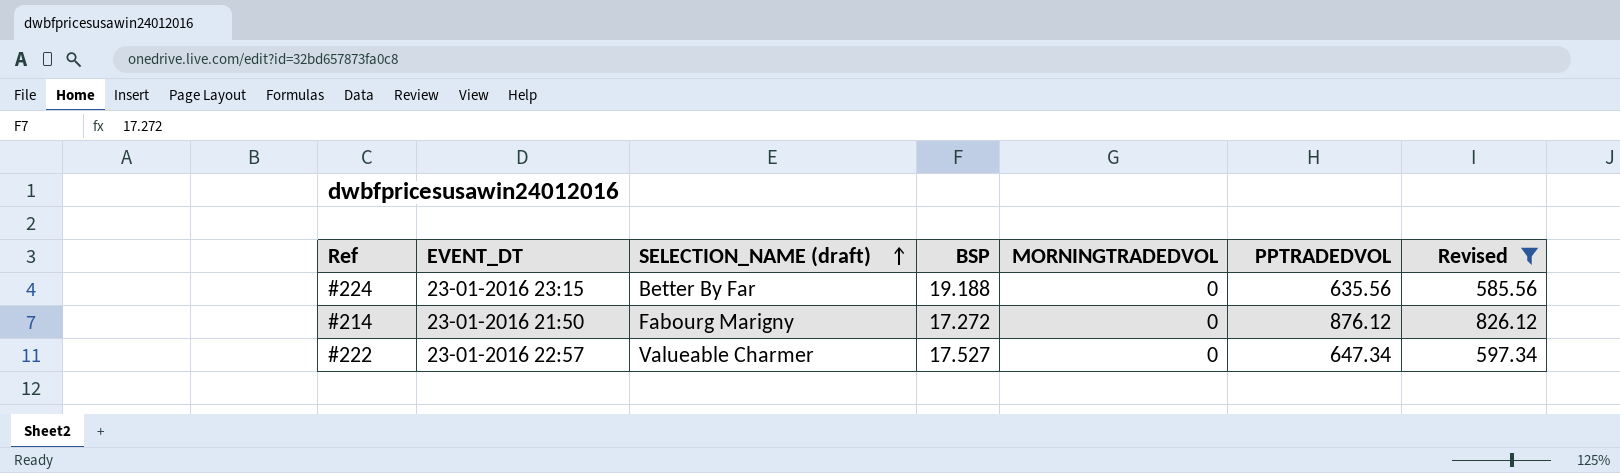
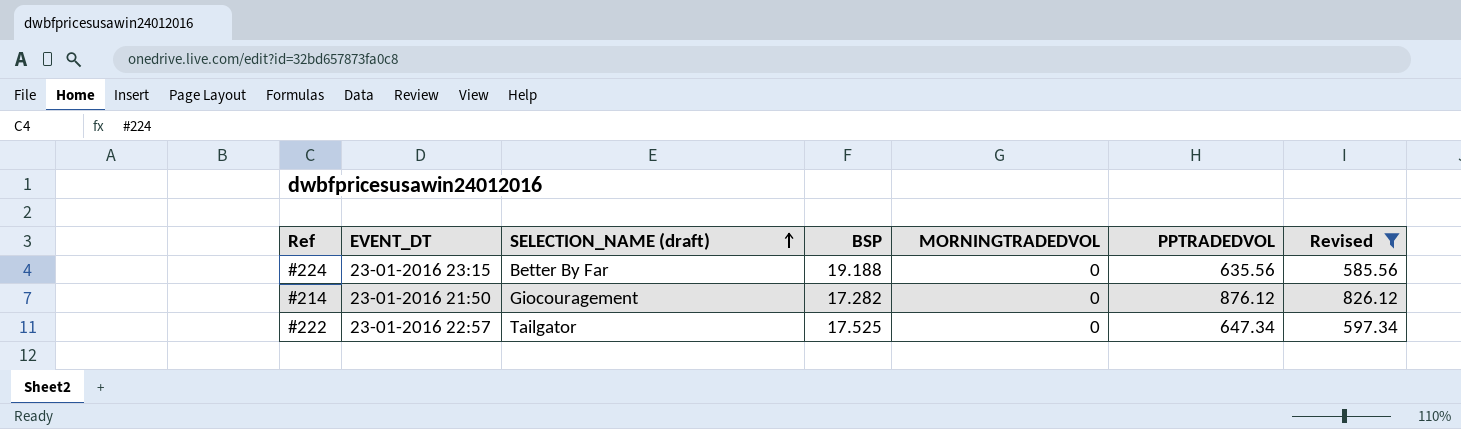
#214 | SELECTION_NAME (draft): Fabourg Marigny -> Giocouragement
#214 | BSP: 17.272 -> 17.282
#222 | SELECTION_NAME (draft): Valueable Charmer -> Tailgator
#222 | BSP: 17.527 -> 17.525

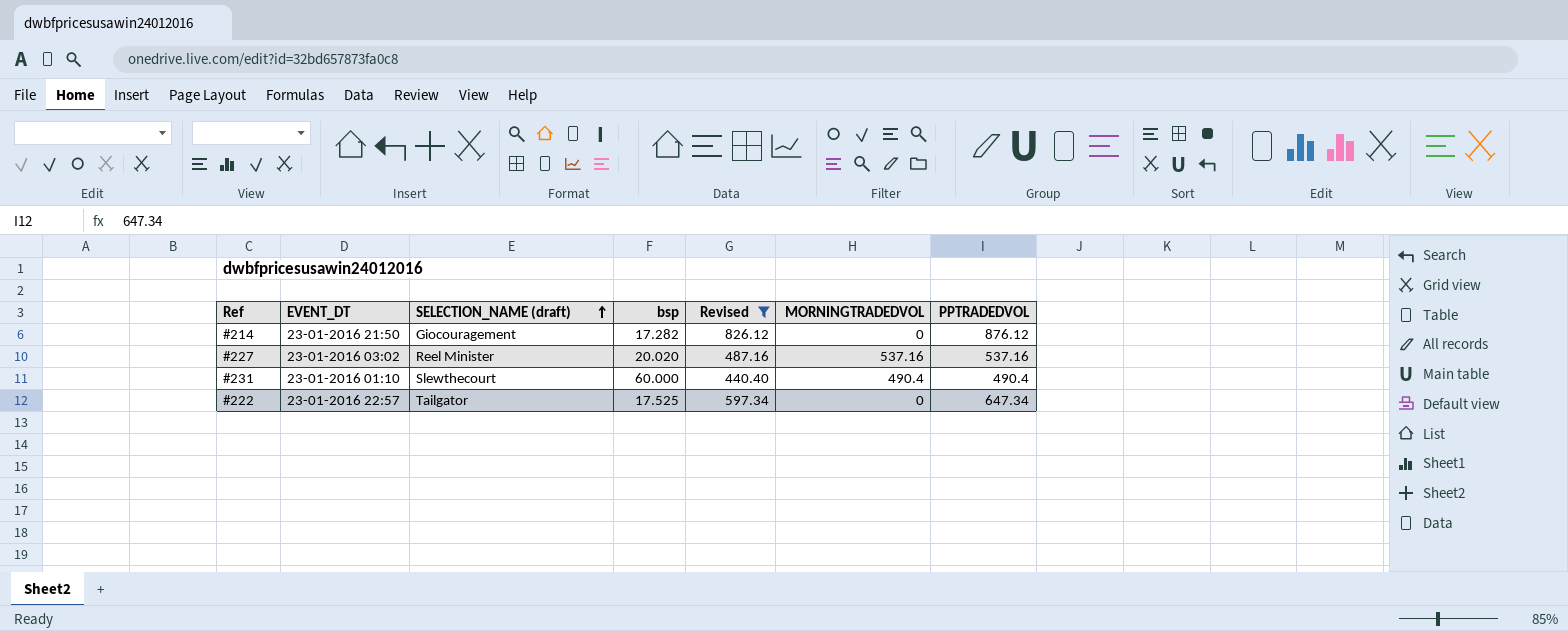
column name: BSP -> bsp
column Revised | position: 7 -> 5
row #224: 23-01-2016 23:15 | Better By Far | 19.188 | 0 | 635.56 | 585.56 -> none
row #227: none -> 23-01-2016 03:02 | Reel Minister | 20.020 | 487.16 | 537.16 | 537.16
row #231: none -> 23-01-2016 01:10 | Slewthecourt | 60.000 | 440.40 | 490.4 | 490.4

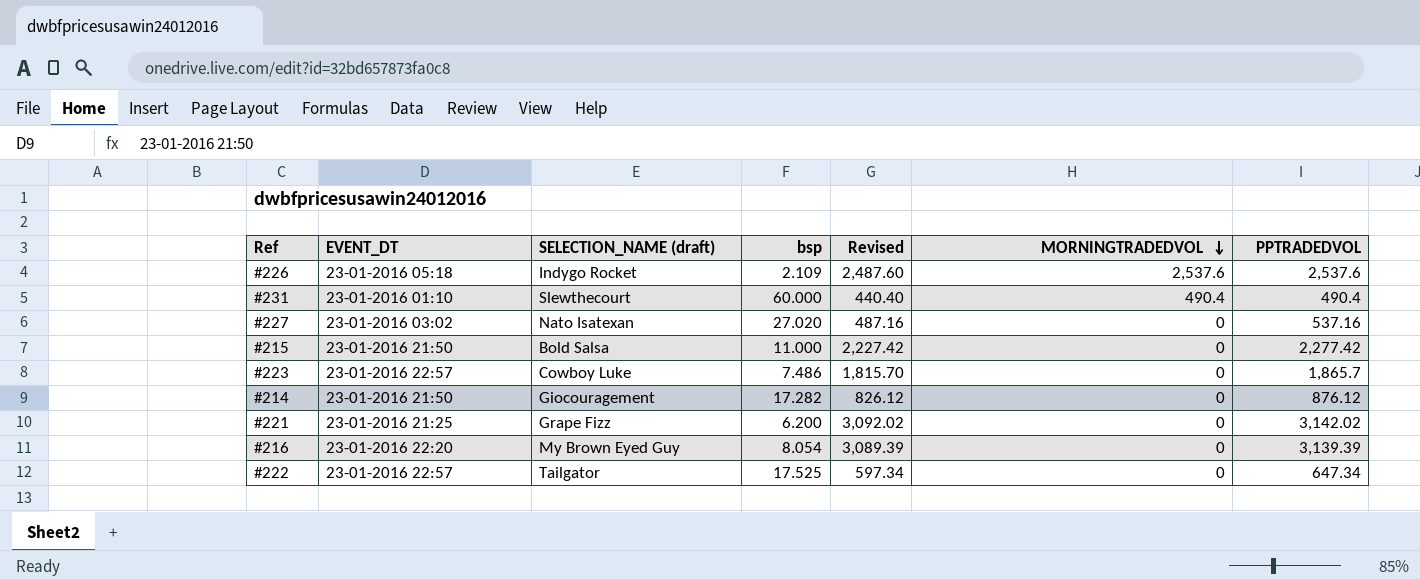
filter: Revised <= 826.12 -> none
row order: SELECTION_NAME (draft) ascending -> MORNINGTRADEDVOL descending
#227 | SELECTION_NAME (draft): Reel Minister -> Nato Isatexan
#227 | bsp: 20.020 -> 27.020
#227 | MORNINGTRADEDVOL: 537.16 -> 0

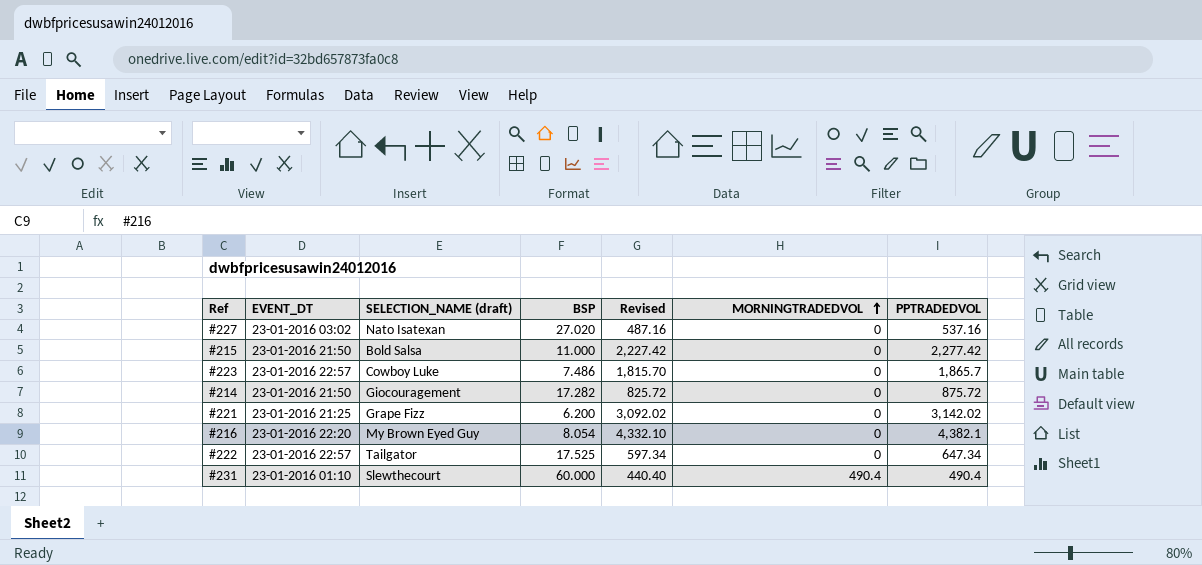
row order: MORNINGTRADEDVOL descending -> MORNINGTRADEDVOL ascending
column name: bsp -> BSP
row #226: 23-01-2016 05:18 | Indygo Rocket | 2.109 | 2,487.60 | 2,537.6 | 2,537.6 -> none
#214 | Revised: 826.12 -> 825.72
#214 | PPTRADEDVOL: 876.12 -> 875.72
#216 | Revised: 3,089.39 -> 4,332.10
#216 | PPTRADEDVOL: 3,139.39 -> 4,382.1

